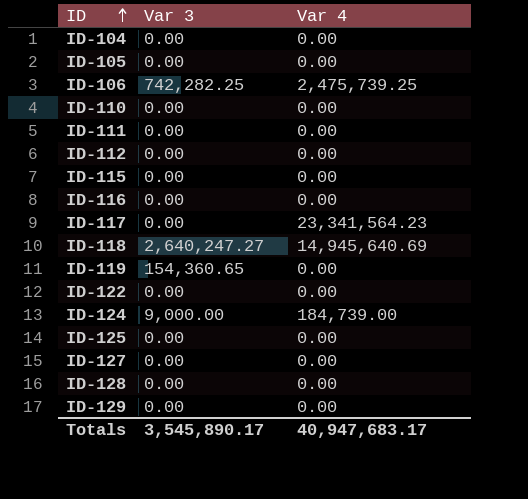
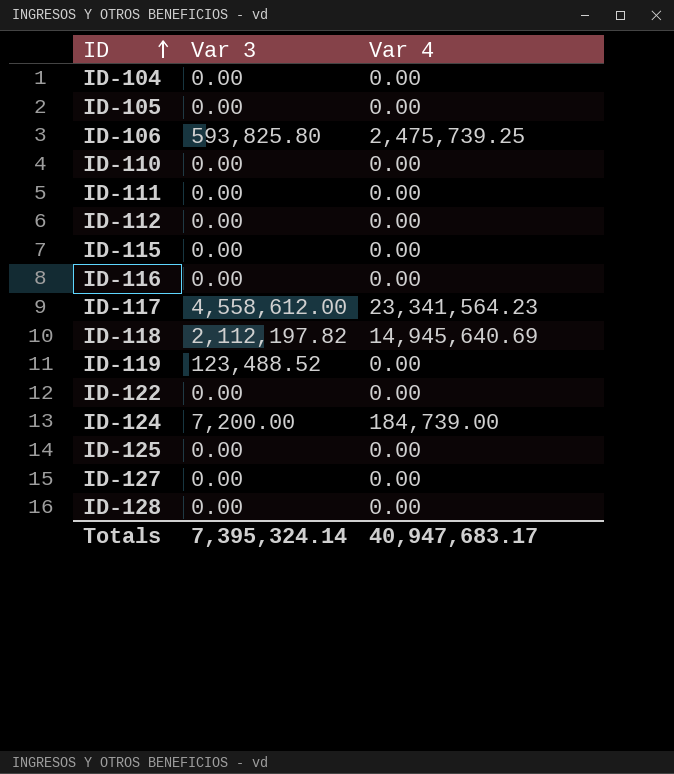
row ID-129: 0.00 | 0.00 -> none
ID-106 | Var 3: 742,282.25 -> 593,825.80
ID-117 | Var 3: 0.00 -> 4,558,612.00
ID-118 | Var 3: 2,640,247.27 -> 2,112,197.82
ID-119 | Var 3: 154,360.65 -> 123,488.52
ID-124 | Var 3: 9,000.00 -> 7,200.00
Totals | Var 3: 3,545,890.17 -> 7,395,324.14

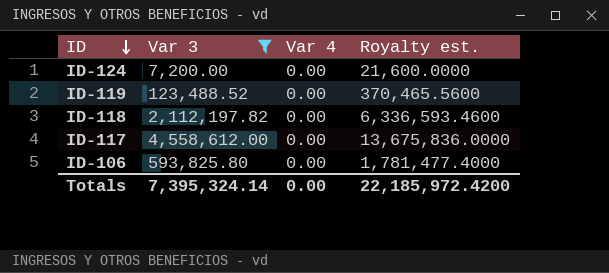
filter: none -> Var 3 != 0.00
row order: ID ascending -> ID descending
column Royalty est. | formula: none -> [Var 3] * 3
ID-124 | Var 4: 184,739.00 -> 0.00
ID-118 | Var 4: 14,945,640.69 -> 0.00
ID-117 | Var 4: 23,341,564.23 -> 0.00
ID-106 | Var 4: 2,475,739.25 -> 0.00
Totals | Var 4: 40,947,683.17 -> 0.00

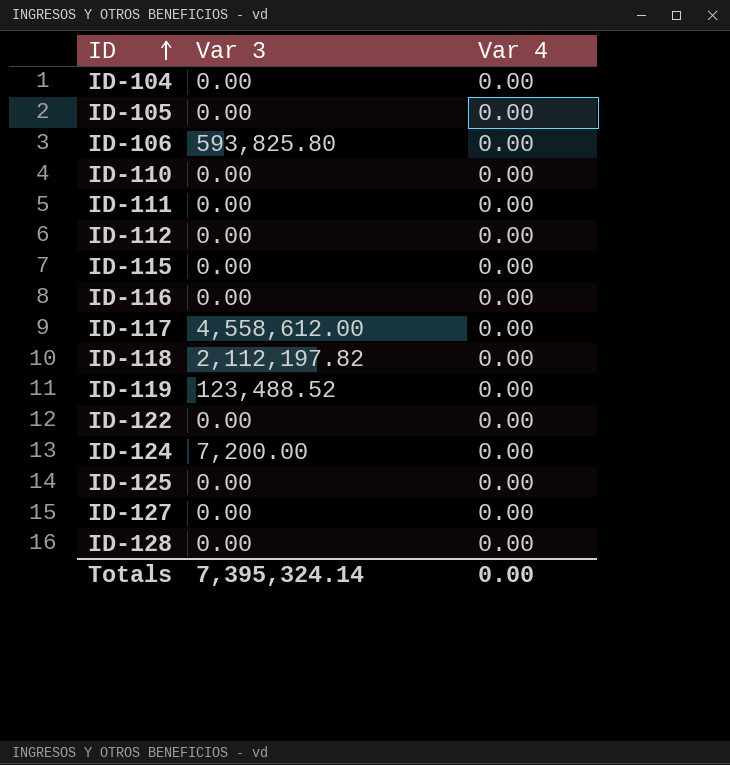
filter: Var 3 != 0.00 -> none
row order: ID descending -> ID ascending
column Royalty est. | formula: [Var 3] * 3 -> none

